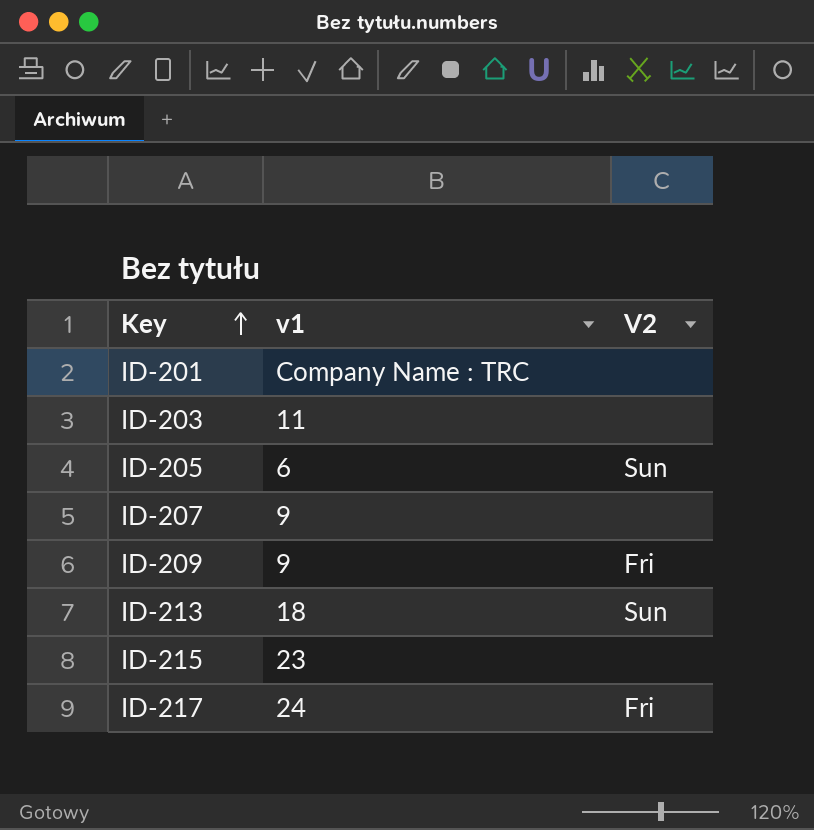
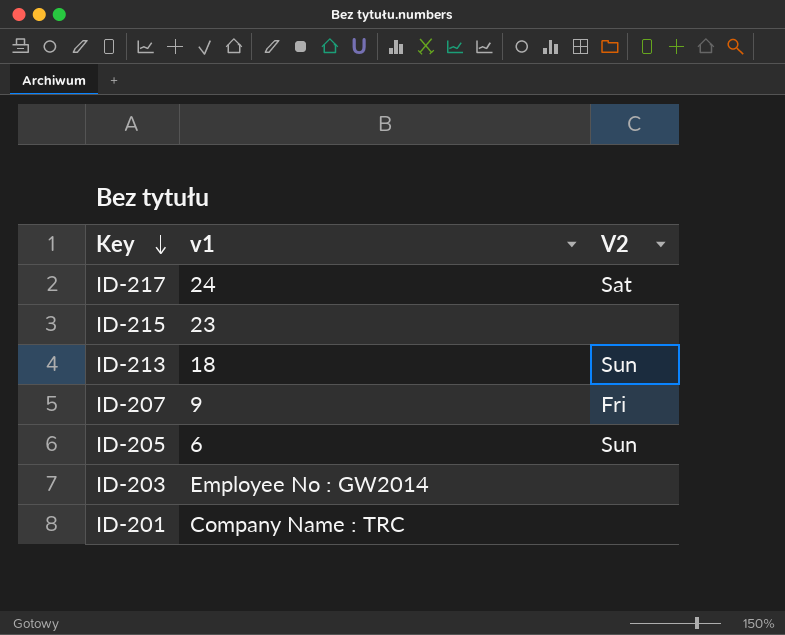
row order: Key ascending -> Key descending
row ID-209: 9 | Fri -> none
ID-217 | V2: Fri -> Sat
ID-207 | V2: none -> Fri
ID-203 | v1: 11 -> Employee No : GW2014

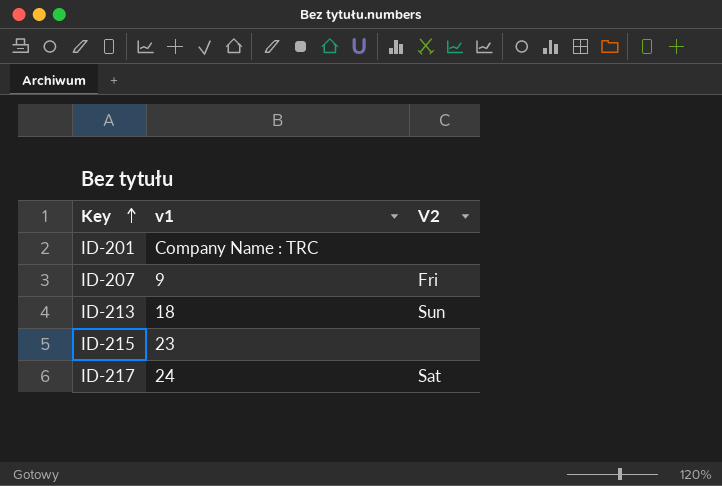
row order: Key descending -> Key ascending
row ID-205: 6 | Sun -> none
row ID-203: Employee No : GW2014 | none -> none

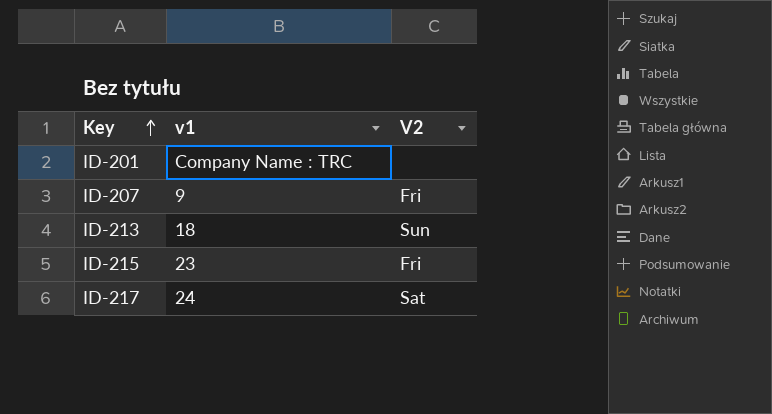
ID-215 | V2: none -> Fri

